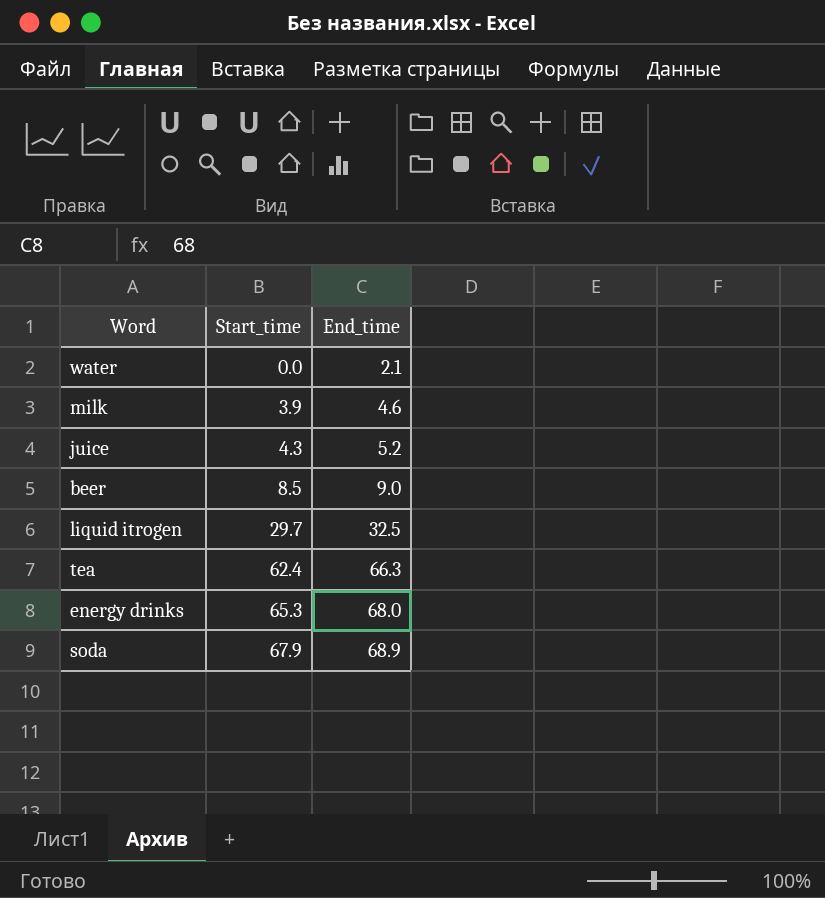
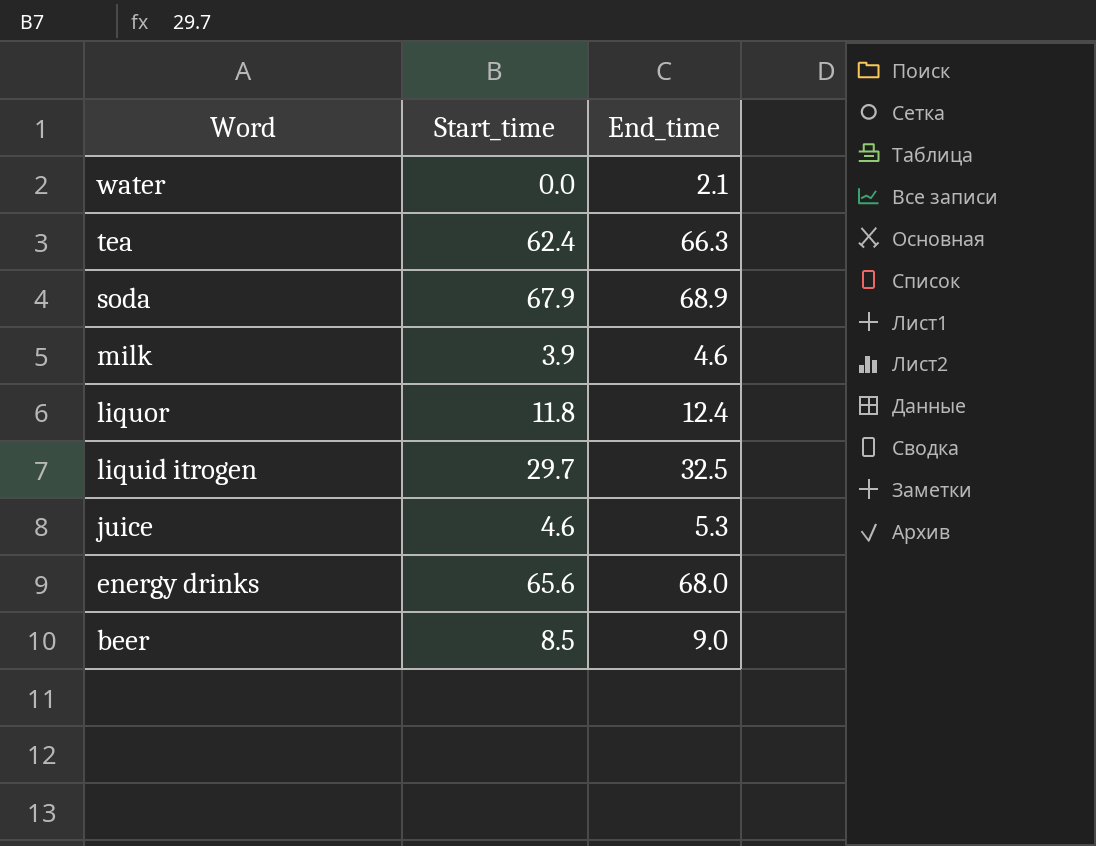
row order: Start_time ascending -> Word descending
row liquor: none -> 11.8 | 12.4
juice | Start_time: 4.3 -> 4.6
juice | End_time: 5.2 -> 5.3
energy drinks | Start_time: 65.3 -> 65.6

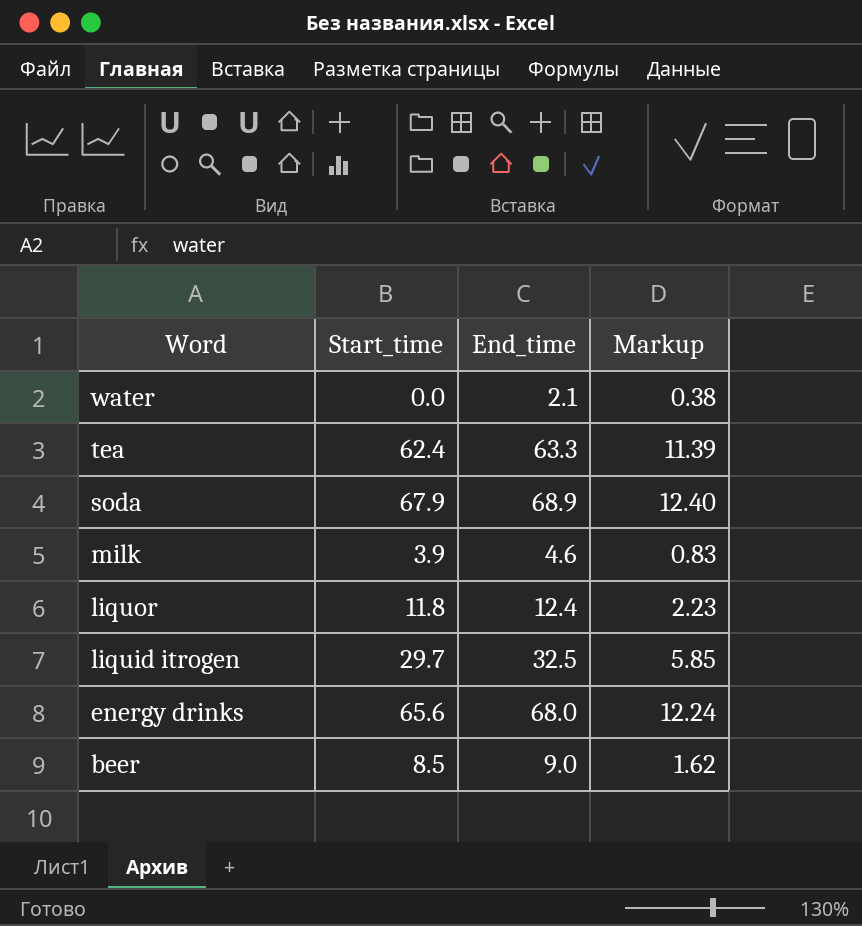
column Markup | formula: none -> [End_time] * 0.18
row juice: 4.6 | 5.3 -> none
tea | End_time: 66.3 -> 63.3

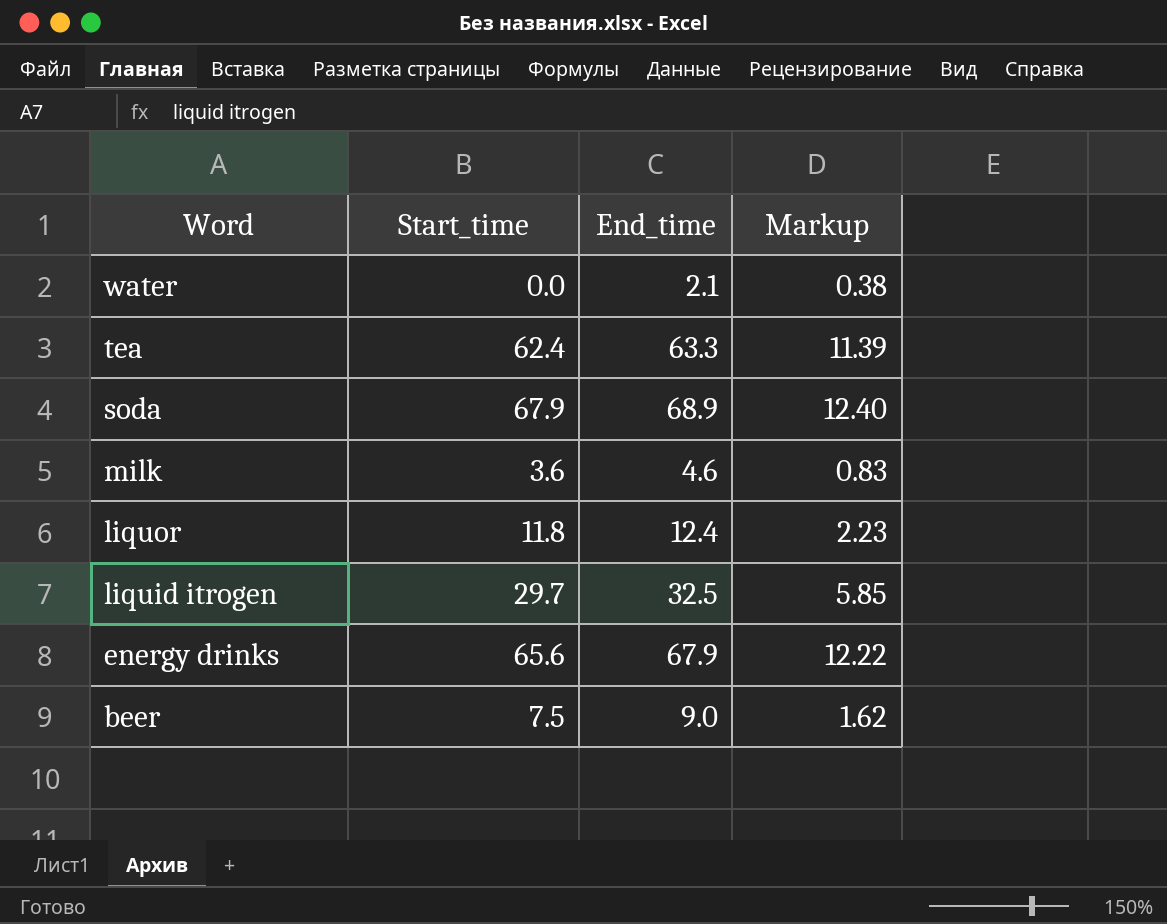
milk | Start_time: 3.9 -> 3.6
energy drinks | End_time: 68.0 -> 67.9
energy drinks | Markup: 12.24 -> 12.22
beer | Start_time: 8.5 -> 7.5

